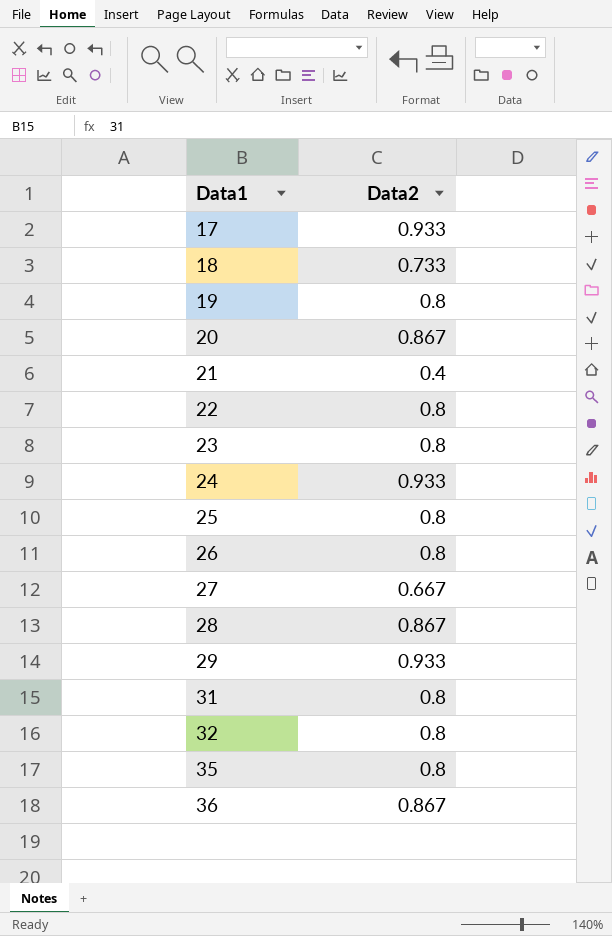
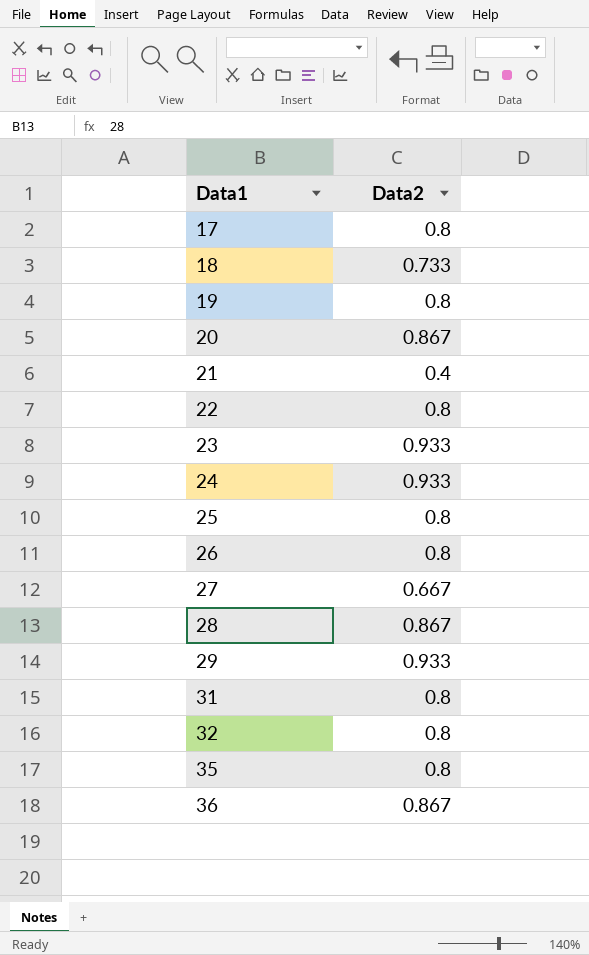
17 | Data2: 0.933 -> 0.8
23 | Data2: 0.8 -> 0.933

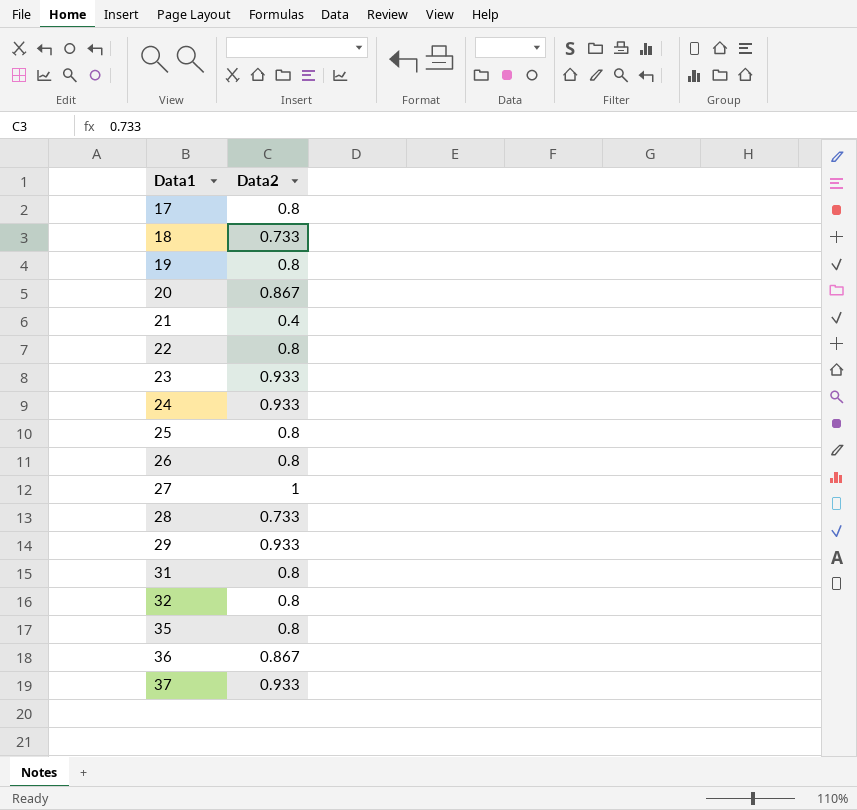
27 | Data2: 0.667 -> 1
28 | Data2: 0.867 -> 0.733
row 37: none -> 0.933

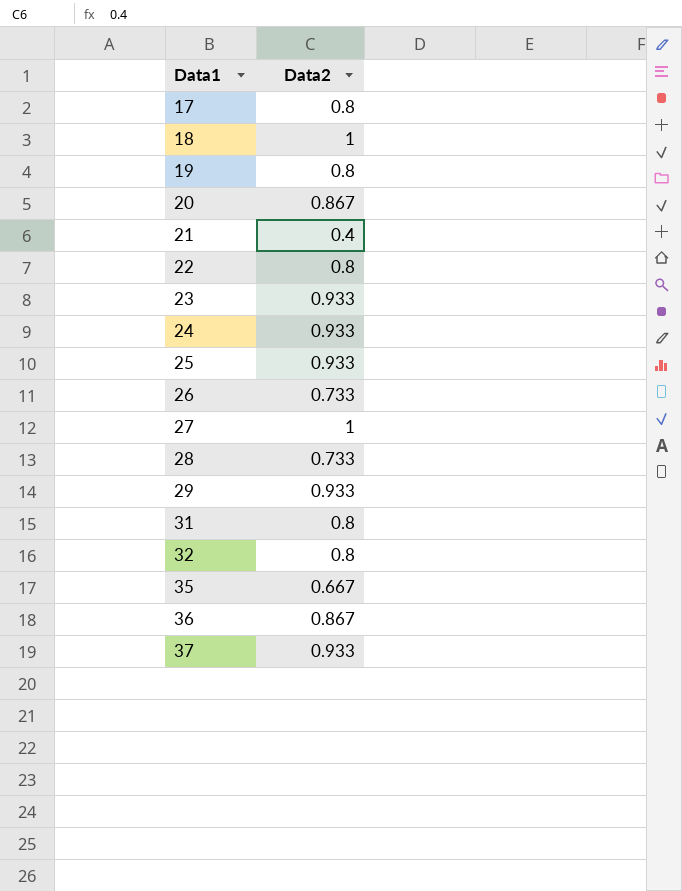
18 | Data2: 0.733 -> 1
25 | Data2: 0.8 -> 0.933
26 | Data2: 0.8 -> 0.733
35 | Data2: 0.8 -> 0.667

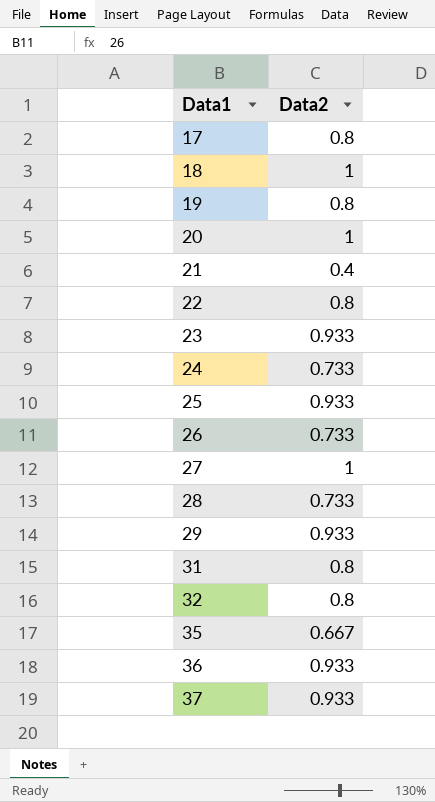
20 | Data2: 0.867 -> 1
24 | Data2: 0.933 -> 0.733
36 | Data2: 0.867 -> 0.933

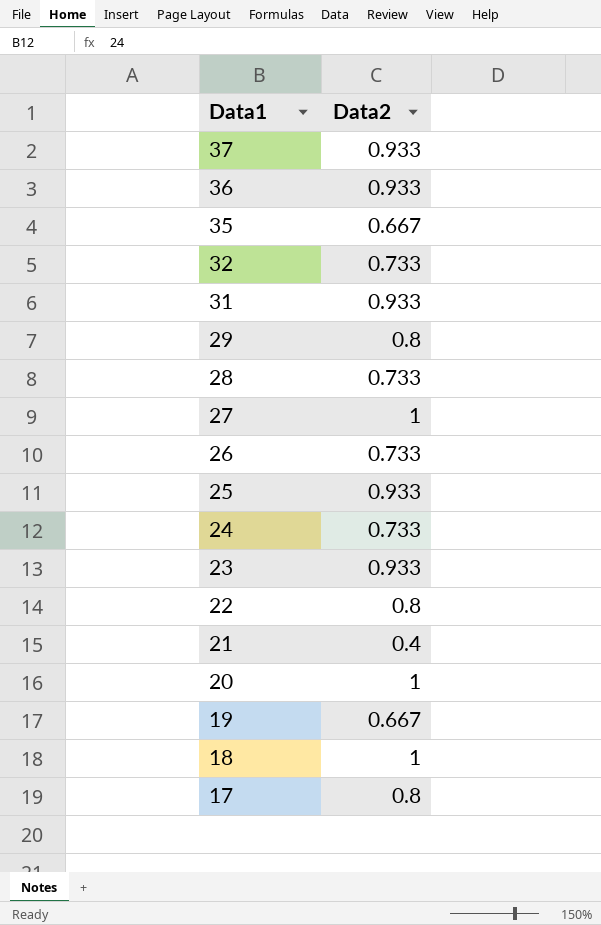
row order: Data1 ascending -> Data1 descending
32 | Data2: 0.8 -> 0.733
31 | Data2: 0.8 -> 0.933
29 | Data2: 0.933 -> 0.8
19 | Data2: 0.8 -> 0.667

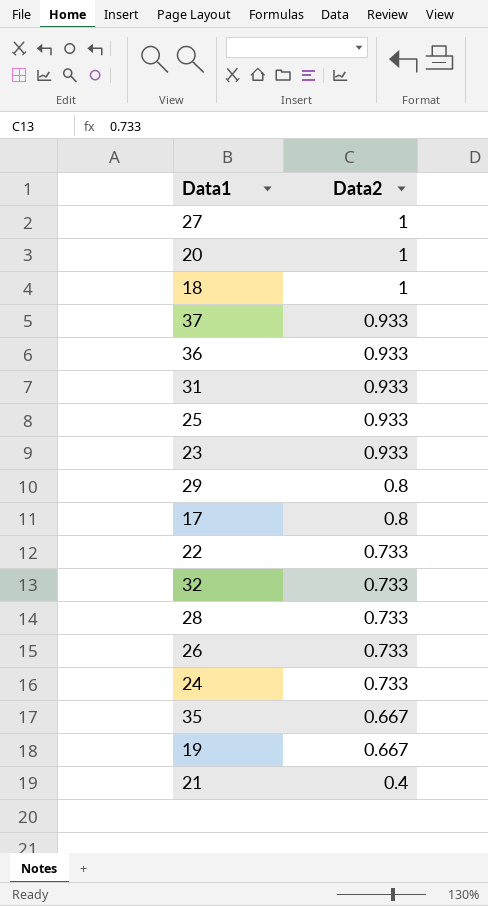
row order: Data1 descending -> Data2 descending
22 | Data2: 0.8 -> 0.733

